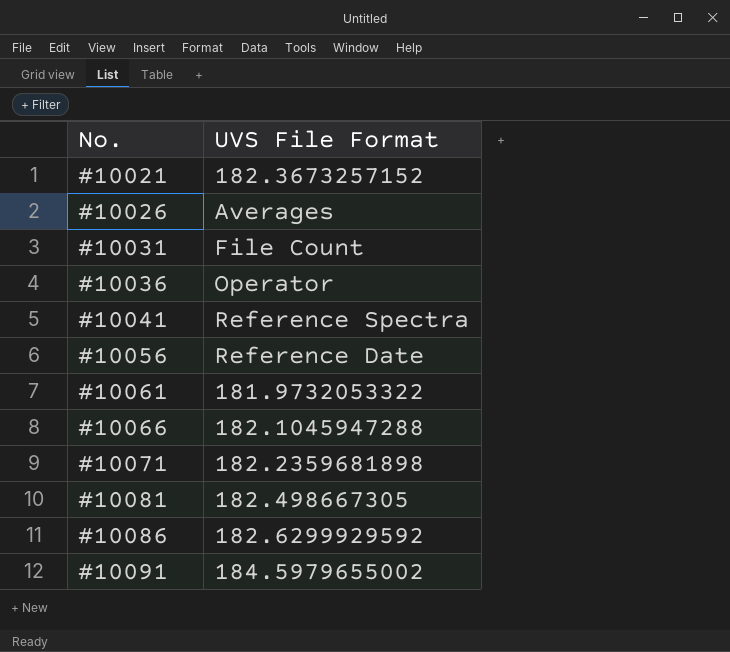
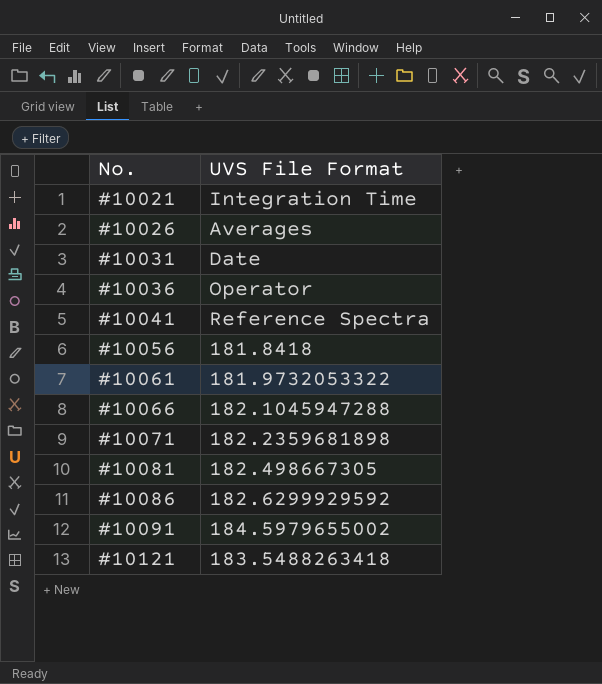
#10021 | UVS File Format: 182.3673257152 -> Integration Time
#10031 | UVS File Format: File Count -> Date
#10056 | UVS File Format: Reference Date -> 181.8418
row #10121: none -> 183.5488263418

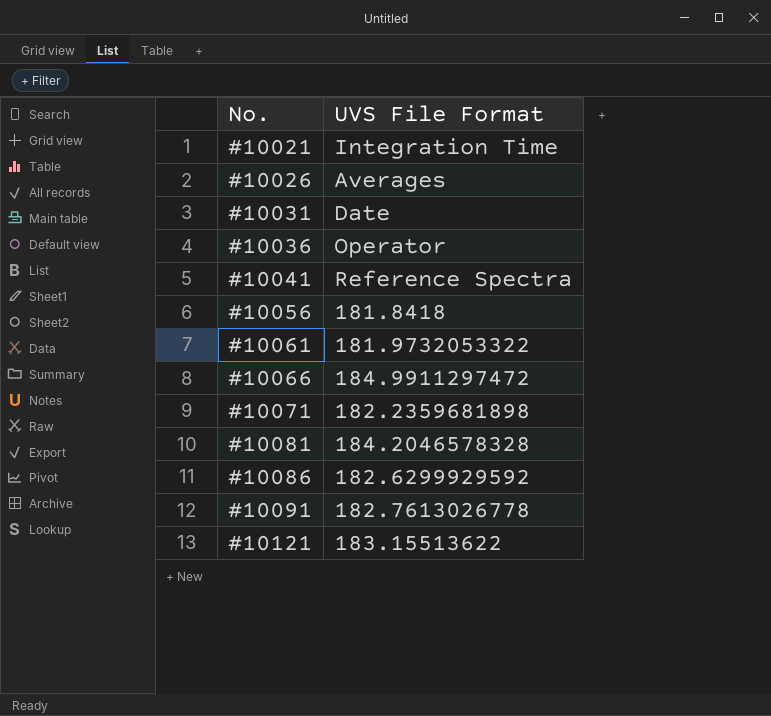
#10066 | UVS File Format: 182.1045947288 -> 184.9911297472
#10081 | UVS File Format: 182.498667305 -> 184.2046578328
#10091 | UVS File Format: 184.5979655002 -> 182.7613026778
#10121 | UVS File Format: 183.5488263418 -> 183.15513622

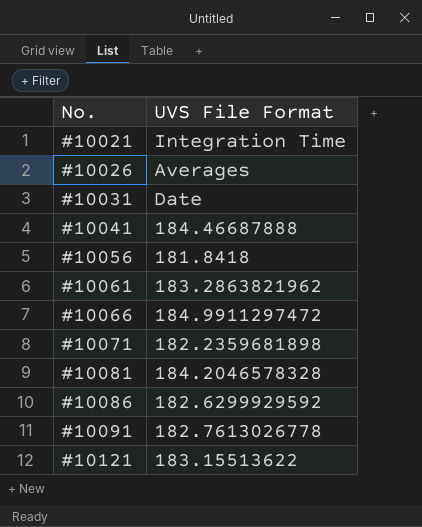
row #10036: Operator -> none
#10041 | UVS File Format: Reference Spectra -> 184.46687888
#10061 | UVS File Format: 181.9732053322 -> 183.2863821962

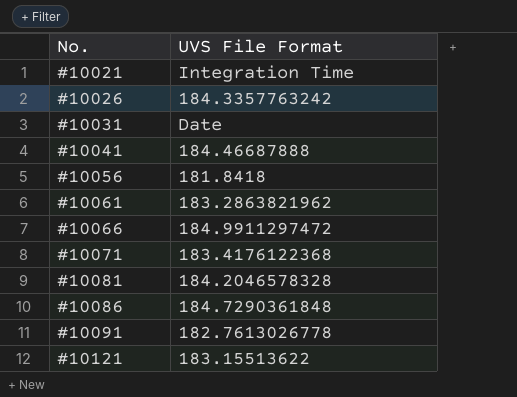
#10026 | UVS File Format: Averages -> 184.3357763242
#10071 | UVS File Format: 182.2359681898 -> 183.4176122368
#10086 | UVS File Format: 182.6299929592 -> 184.7290361848

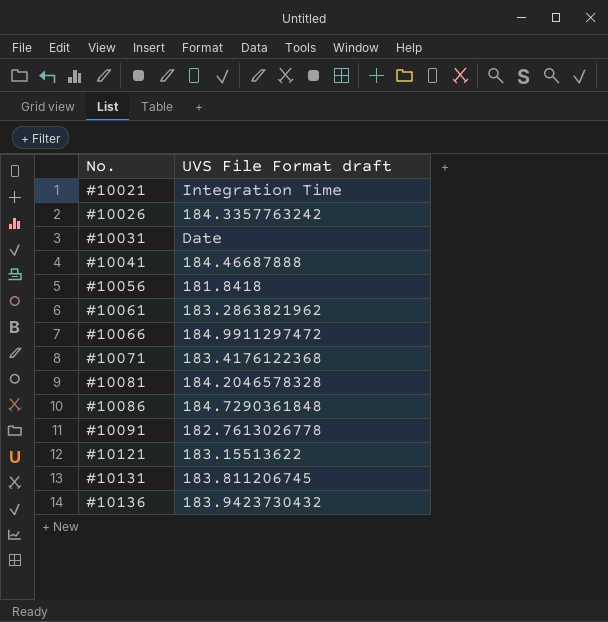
column name: UVS File Format -> UVS File Format draft
row #10131: none -> 183.811206745
row #10136: none -> 183.9423730432

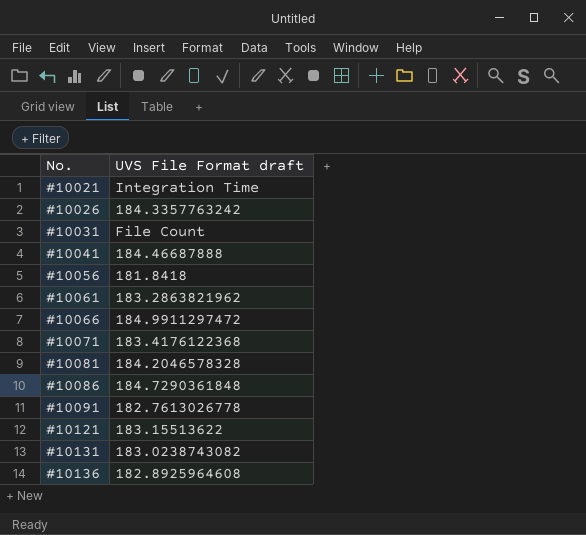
#10031 | UVS File Format draft: Date -> File Count
#10131 | UVS File Format draft: 183.811206745 -> 183.0238743082
#10136 | UVS File Format draft: 183.9423730432 -> 182.8925964608

